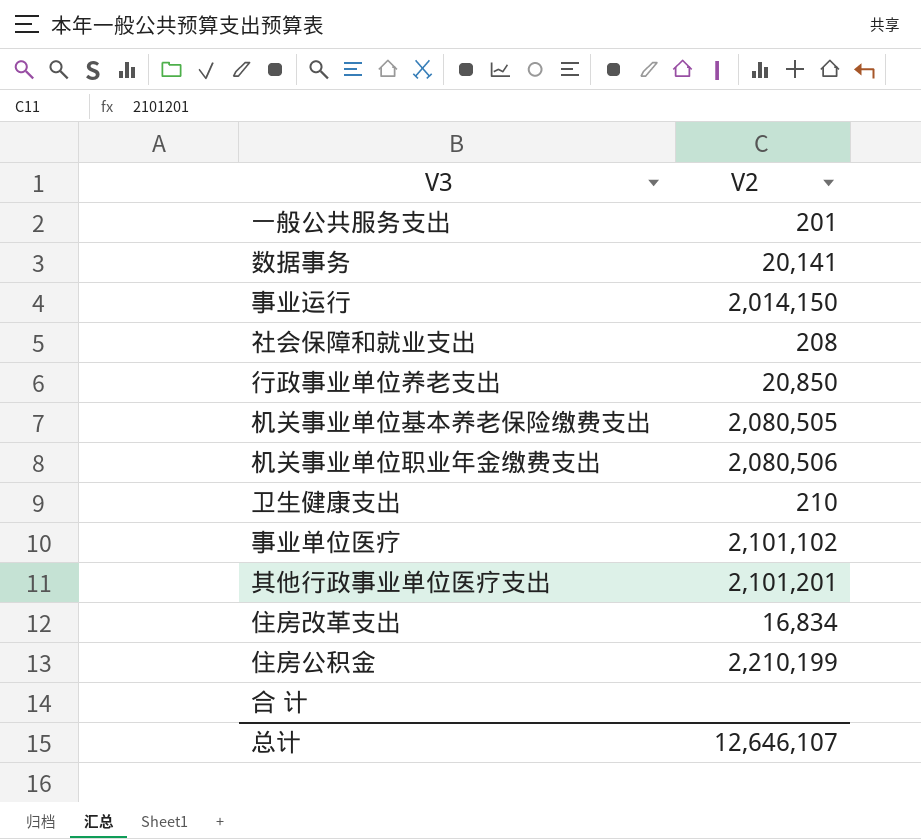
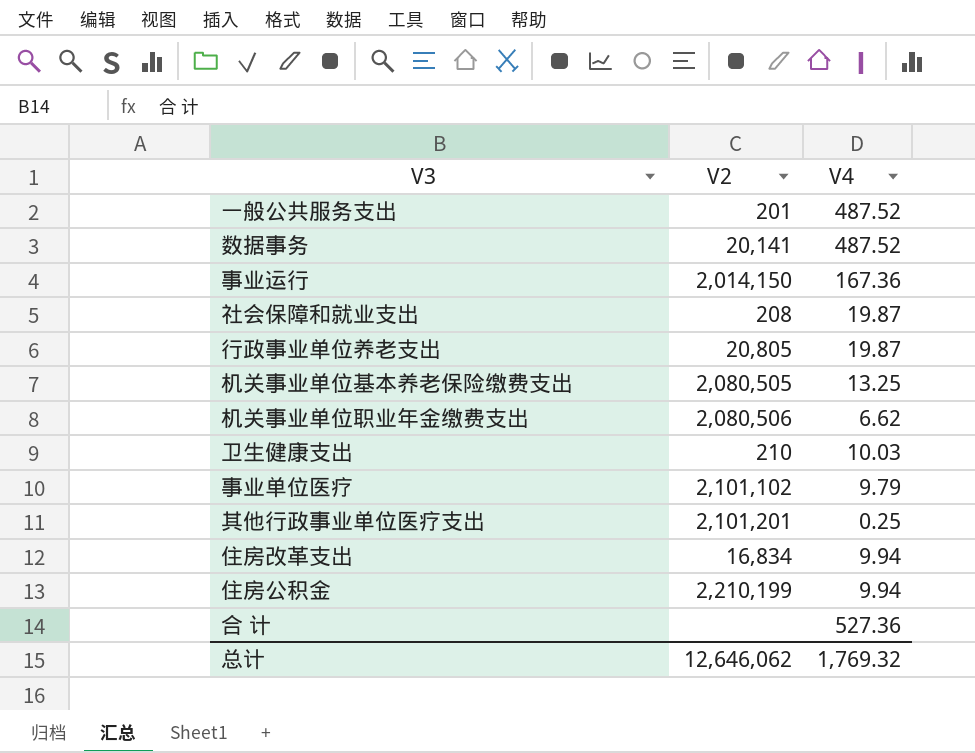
column V4 | position: none -> 3
行政事业单位养老支出 | V2: 20,850 -> 20,805
总计 | V2: 12,646,107 -> 12,646,062

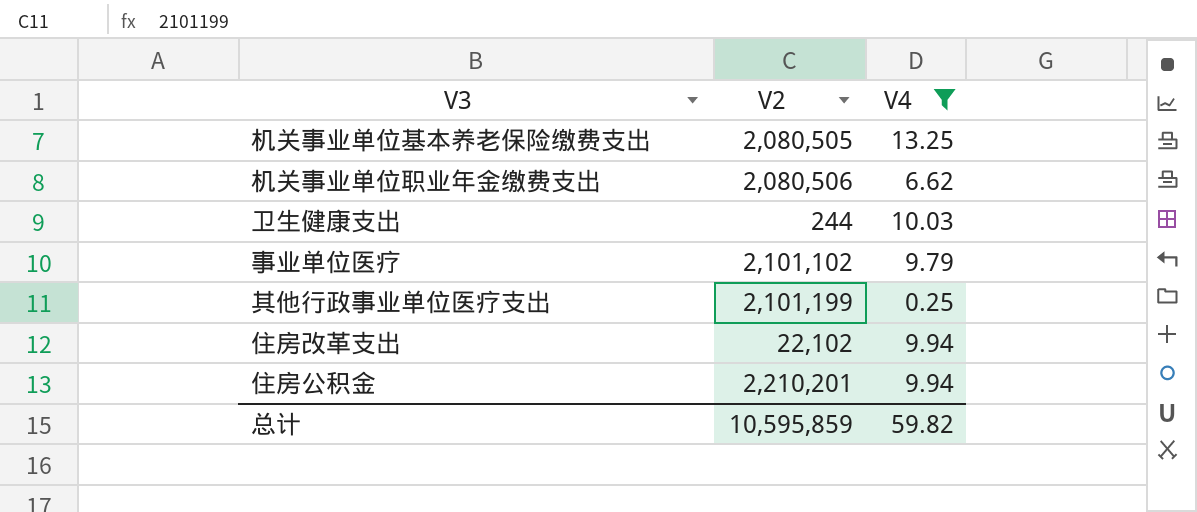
filter: none -> V4 <= 13.25
卫生健康支出 | V2: 210 -> 244
其他行政事业单位医疗支出 | V2: 2,101,201 -> 2,101,199
住房改革支出 | V2: 16,834 -> 22,102
住房公积金 | V2: 2,210,199 -> 2,210,201
总计 | V2: 12,646,062 -> 10,595,859
总计 | V4: 1,769.32 -> 59.82

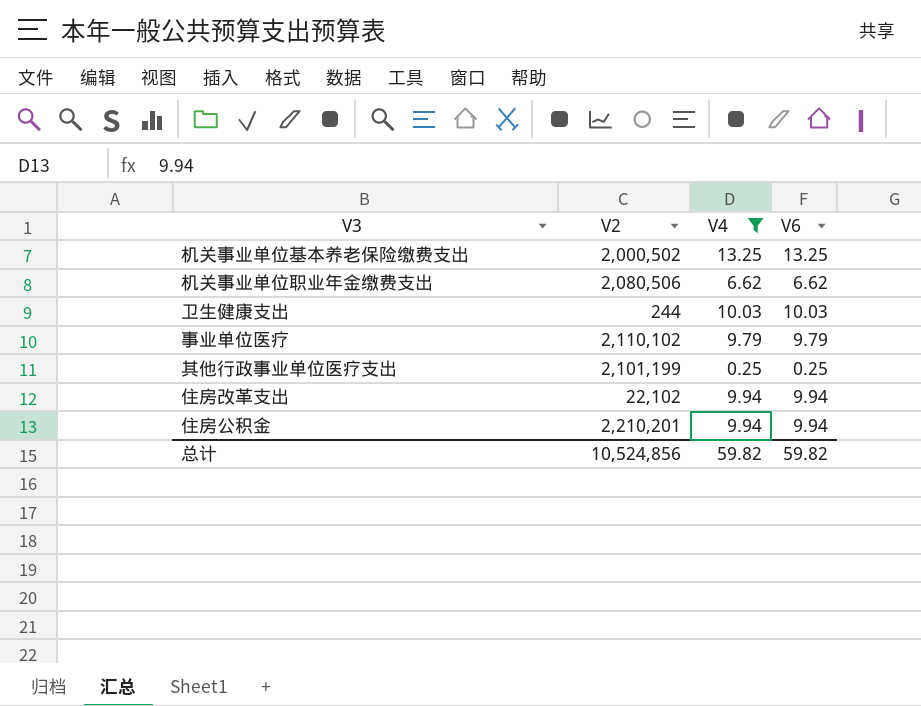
column V6 | position: none -> 4
机关事业单位基本养老保险缴费支出 | V2: 2,080,505 -> 2,000,502
事业单位医疗 | V2: 2,101,102 -> 2,110,102
总计 | V2: 10,595,859 -> 10,524,856

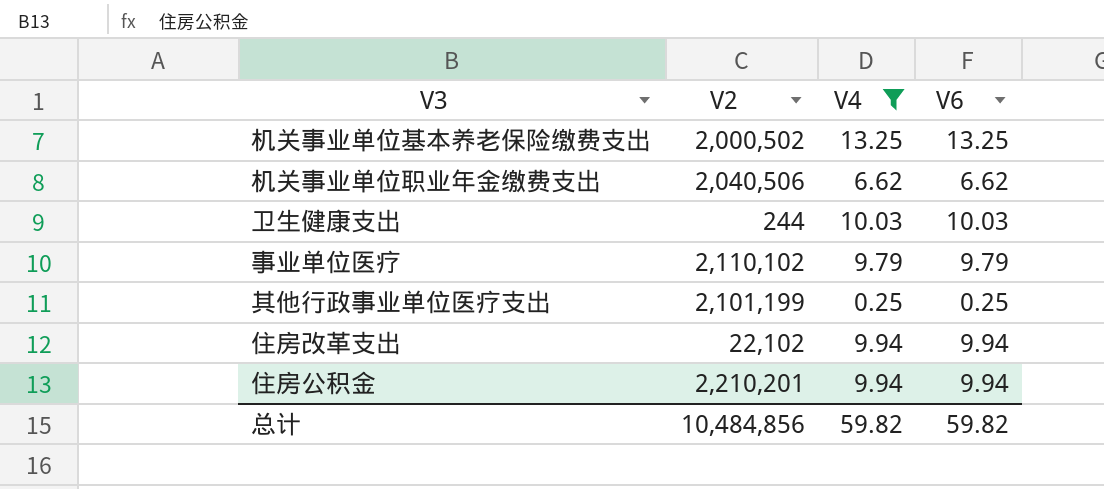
机关事业单位职业年金缴费支出 | V2: 2,080,506 -> 2,040,506
总计 | V2: 10,524,856 -> 10,484,856

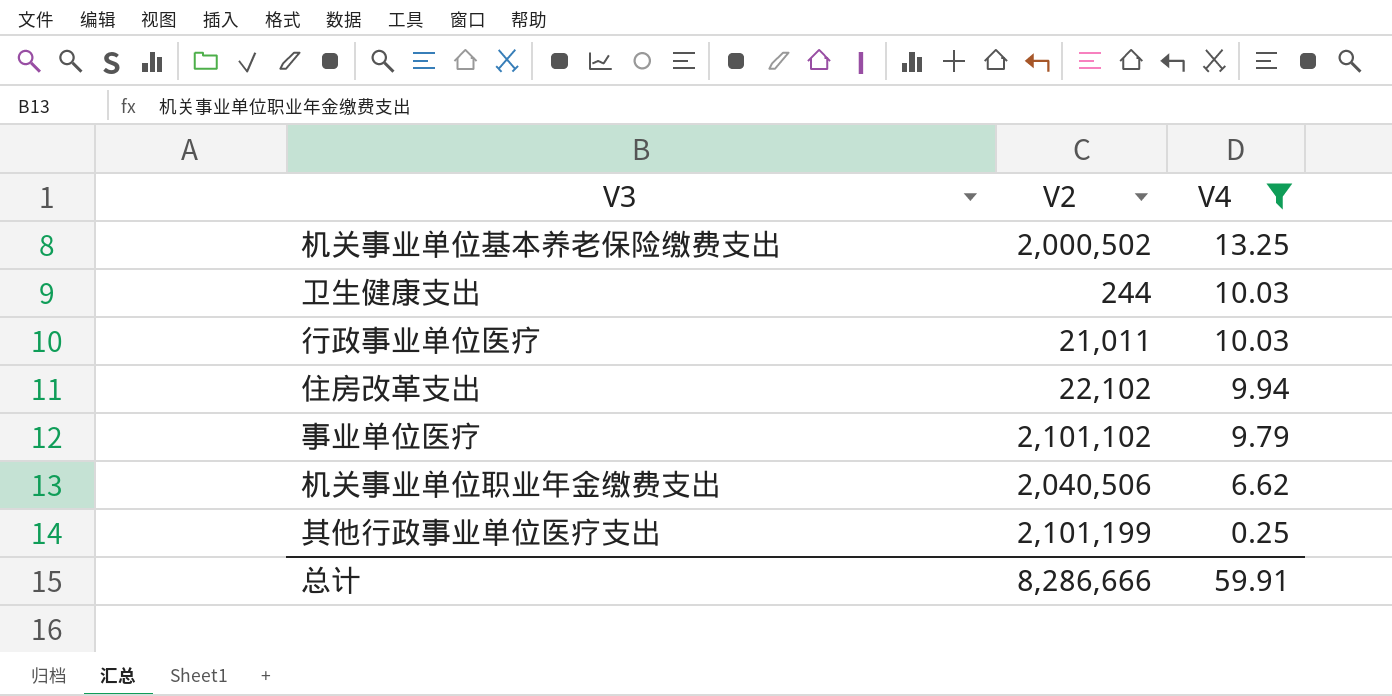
row order: none -> V4 descending
column V6 | position: 4 -> none
row 住房公积金: 2,210,201 | 9.94 | 9.94 -> none
row 行政事业单位医疗: none -> 21,011 | 10.03
事业单位医疗 | V2: 2,110,102 -> 2,101,102
总计 | V2: 10,484,856 -> 8,286,666
总计 | V4: 59.82 -> 59.91

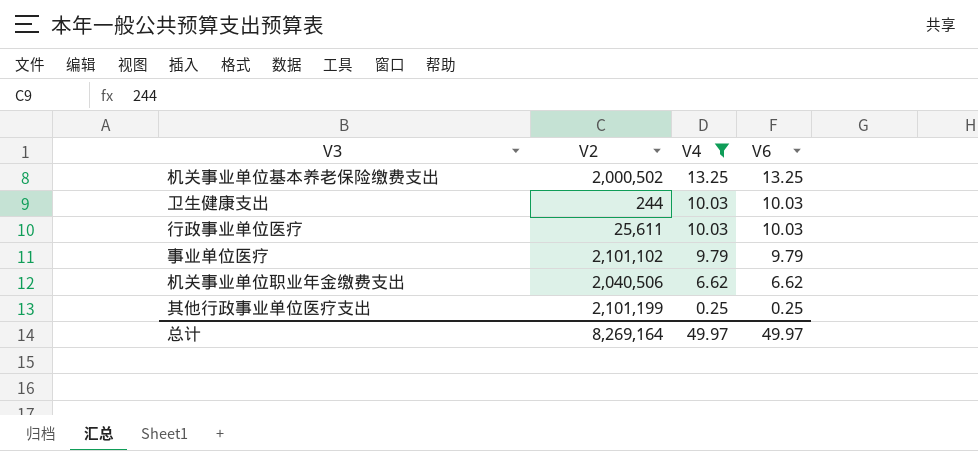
column V6 | position: none -> 4
row 住房改革支出: 22,102 | 9.94 -> none
行政事业单位医疗 | V2: 21,011 -> 25,611
总计 | V2: 8,286,666 -> 8,269,164
总计 | V4: 59.91 -> 49.97

